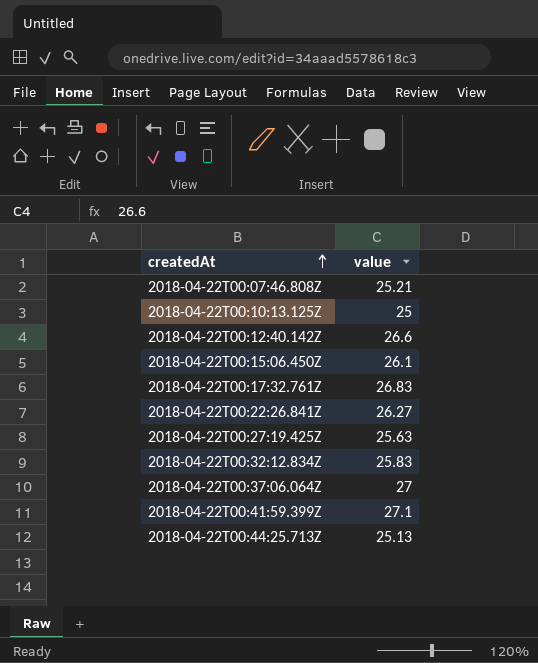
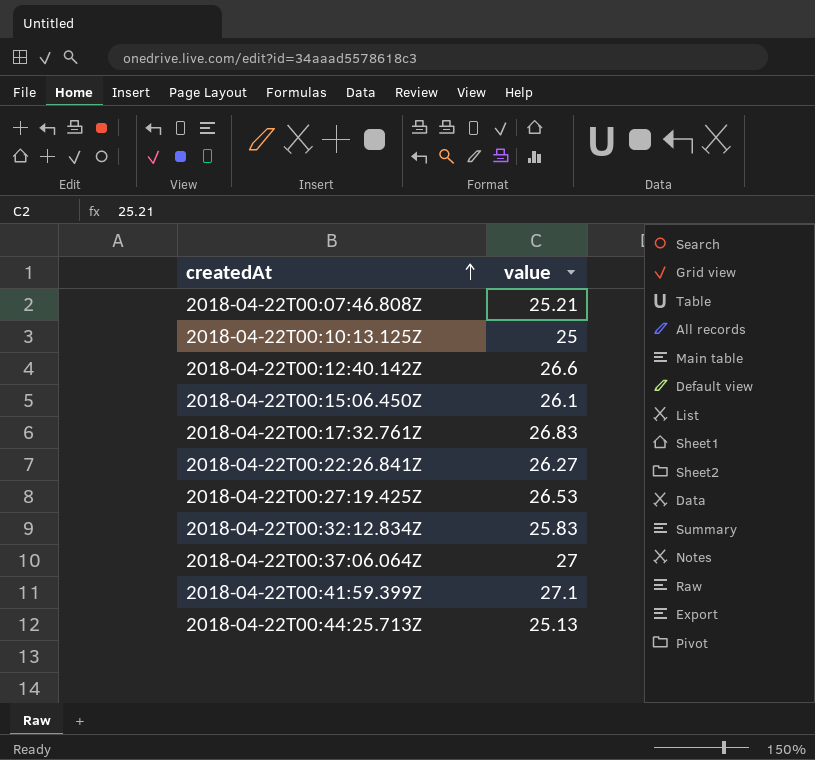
2018-04-22T00:27:19.425Z | value: 25.63 -> 26.53

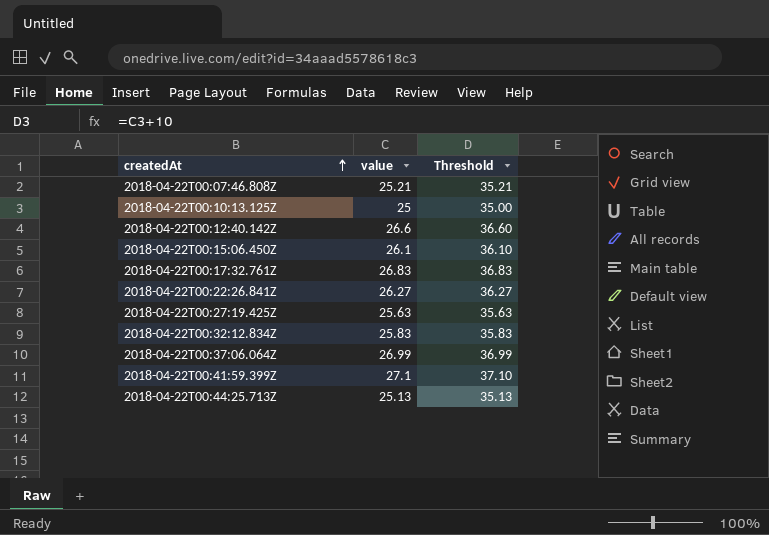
column Threshold | formula: none -> [value] + 10
2018-04-22T00:27:19.425Z | value: 26.53 -> 25.63
2018-04-22T00:37:06.064Z | value: 27 -> 26.99

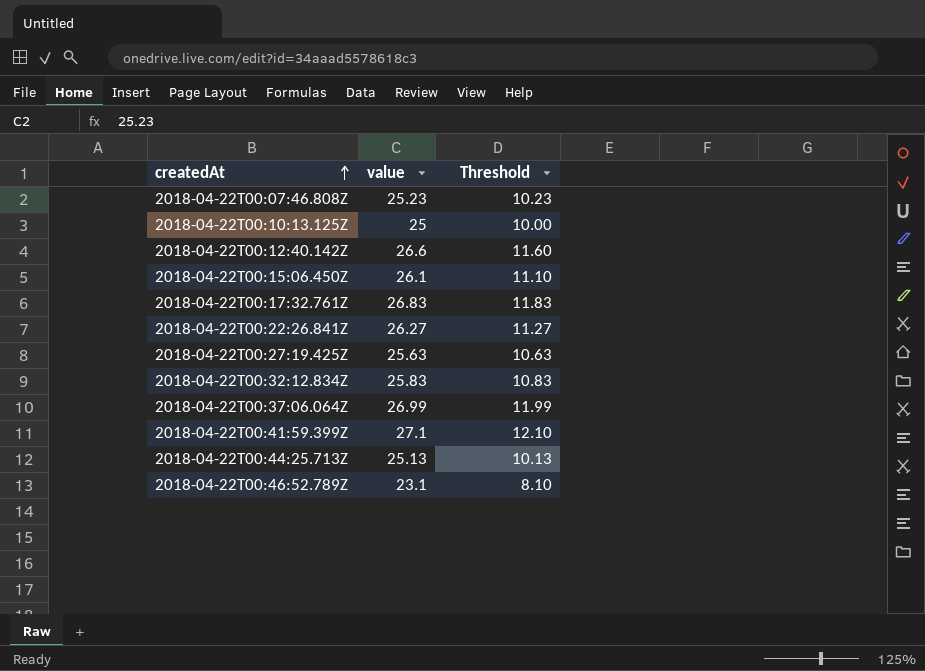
column Threshold | formula: [value] + 10 -> [value] - 15
2018-04-22T00:07:46.808Z | value: 25.21 -> 25.23
row 2018-04-22T00:46:52.789Z: none -> 23.1 | 8.10

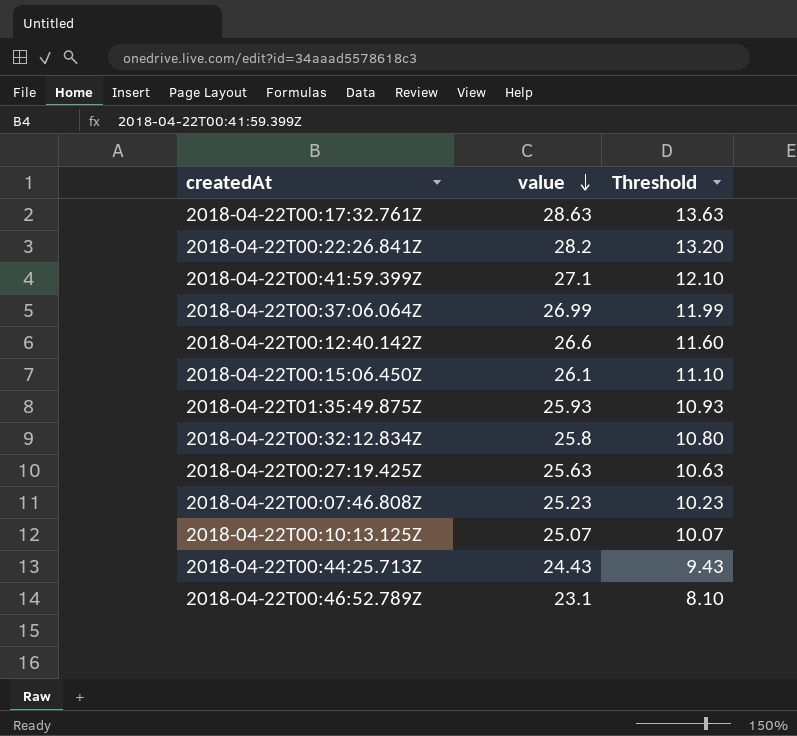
row order: createdAt ascending -> value descending
2018-04-22T00:17:32.761Z | value: 26.83 -> 28.63
2018-04-22T00:17:32.761Z | Threshold: 11.83 -> 13.63
2018-04-22T00:22:26.841Z | value: 26.27 -> 28.2
2018-04-22T00:22:26.841Z | Threshold: 11.27 -> 13.20
row 2018-04-22T01:35:49.875Z: none -> 25.93 | 10.93
2018-04-22T00:32:12.834Z | value: 25.83 -> 25.8
2018-04-22T00:32:12.834Z | Threshold: 10.83 -> 10.80
2018-04-22T00:10:13.125Z | value: 25 -> 25.07
2018-04-22T00:10:13.125Z | Threshold: 10.00 -> 10.07
2018-04-22T00:44:25.713Z | value: 25.13 -> 24.43
2018-04-22T00:44:25.713Z | Threshold: 10.13 -> 9.43

